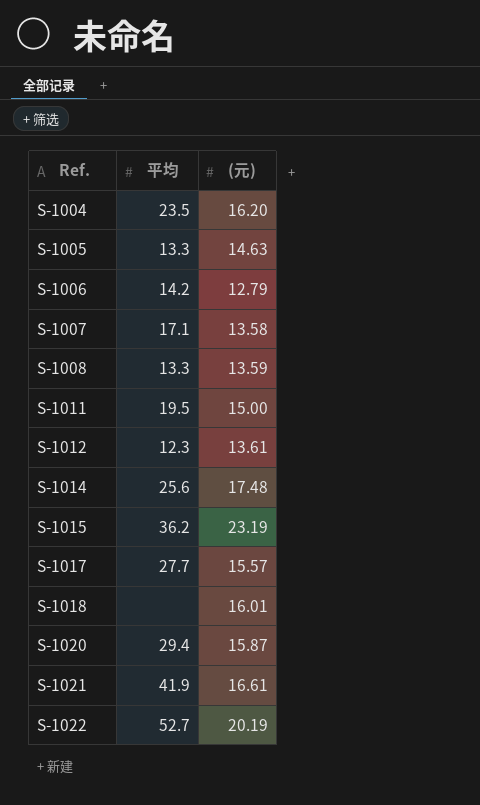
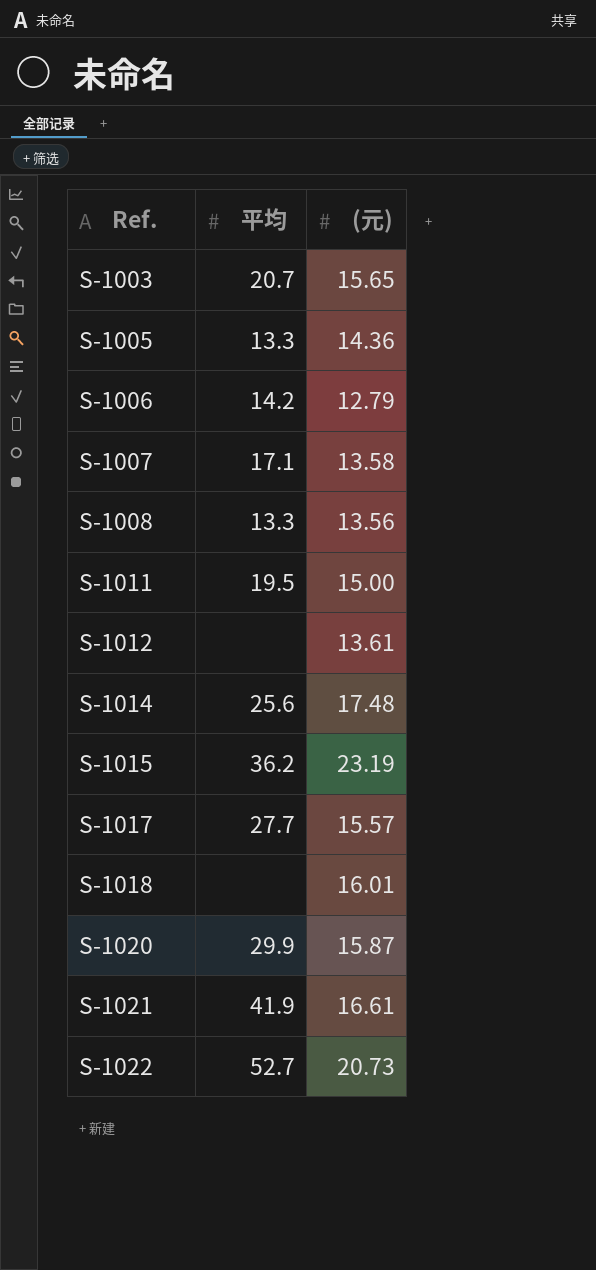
row S-1004: 23.5 | 16.20 -> none
row S-1003: none -> 20.7 | 15.65
S-1005 | (元): 14.63 -> 14.36
S-1008 | (元): 13.59 -> 13.56
S-1012 | 平均: 12.3 -> none
S-1020 | 平均: 29.4 -> 29.9
S-1022 | (元): 20.19 -> 20.73

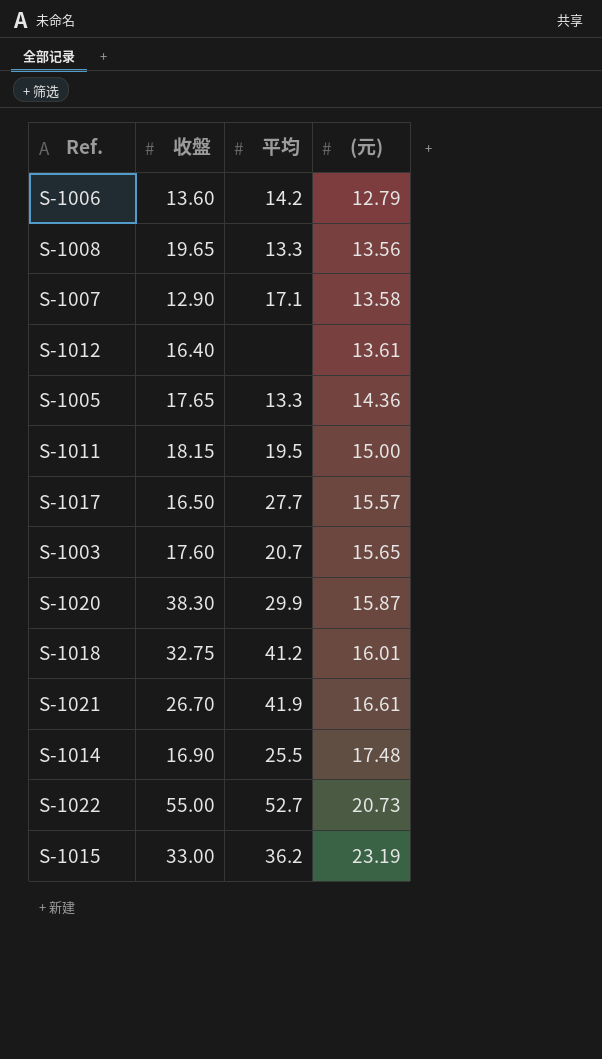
row order: Ref. ascending -> (元) ascending
column 收盤 | position: none -> 2
S-1018 | 平均: none -> 41.2
S-1014 | 平均: 25.6 -> 25.5

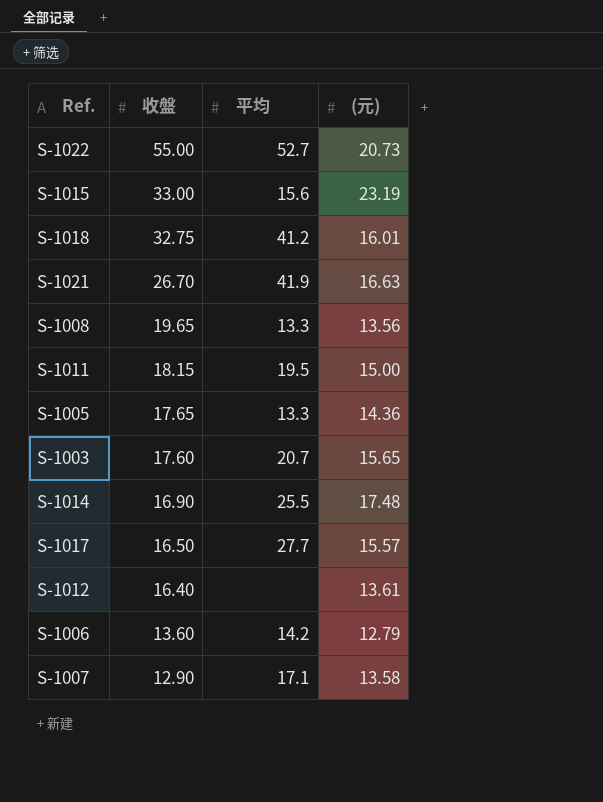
row order: (元) ascending -> 收盤 descending
row S-1020: 38.30 | 29.9 | 15.87 -> none
S-1015 | 平均: 36.2 -> 15.6
S-1021 | (元): 16.61 -> 16.63

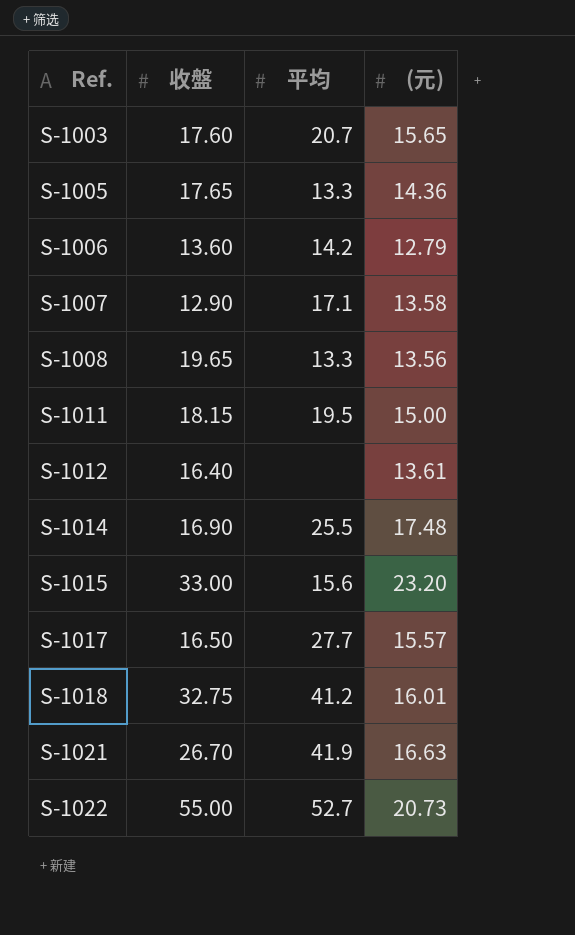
row order: 收盤 descending -> Ref. ascending
S-1015 | (元): 23.19 -> 23.20

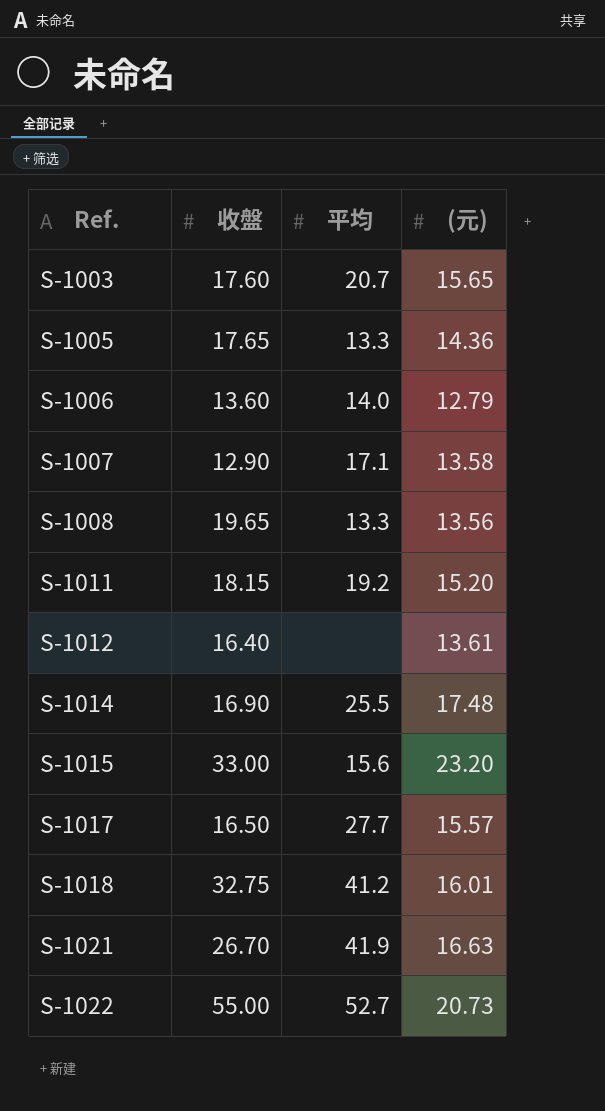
S-1006 | 平均: 14.2 -> 14.0
S-1011 | 平均: 19.5 -> 19.2
S-1011 | (元): 15.00 -> 15.20

